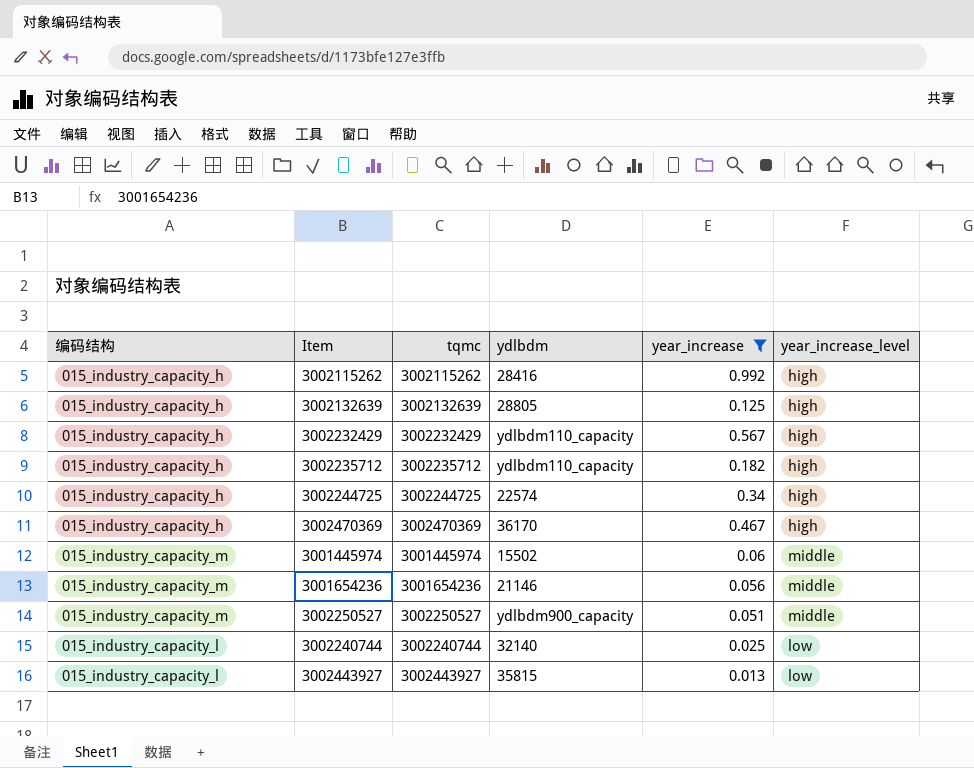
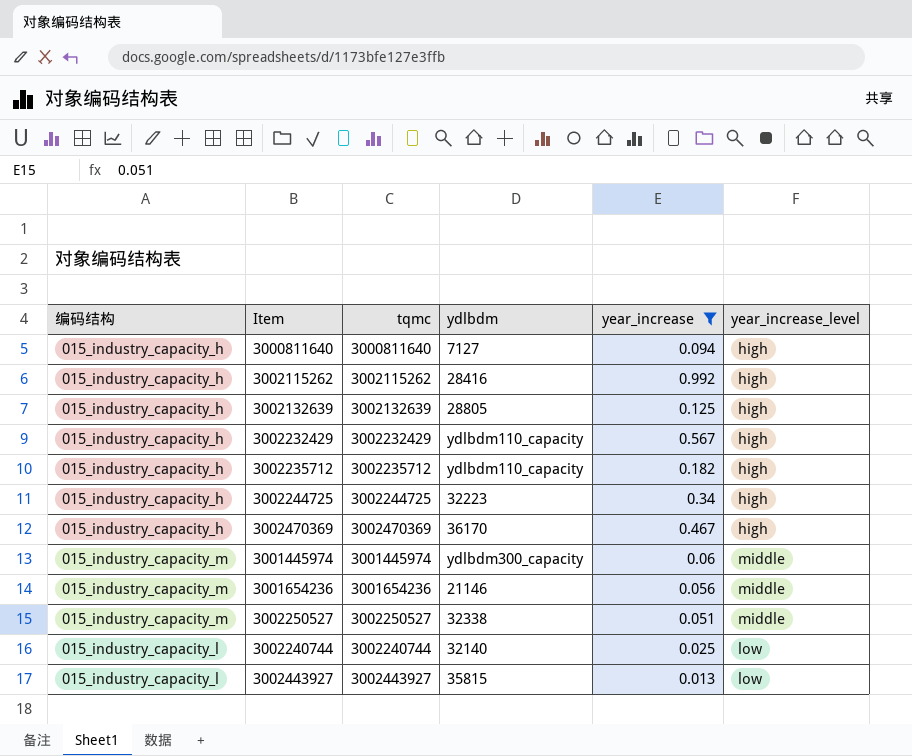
row 3000811640: none -> 015_industry_capacity_h | 3000811640 | 7127 | 0.094 | high
3002244725 | ydlbdm: 22574 -> 32223
3001445974 | ydlbdm: 15502 -> ydlbdm300_capacity
3002250527 | ydlbdm: ydlbdm900_capacity -> 32338

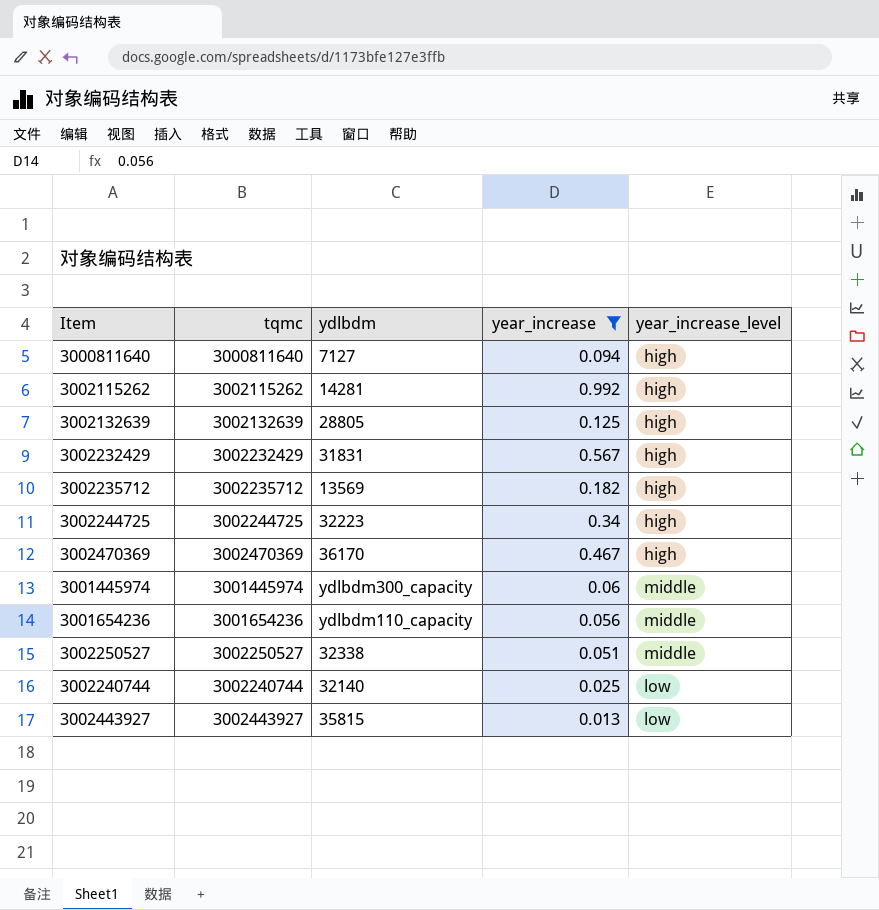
column 编码结构 | position: 1 -> none
3002115262 | ydlbdm: 28416 -> 14281
3002232429 | ydlbdm: ydlbdm110_capacity -> 31831
3002235712 | ydlbdm: ydlbdm110_capacity -> 13569
3001654236 | ydlbdm: 21146 -> ydlbdm110_capacity

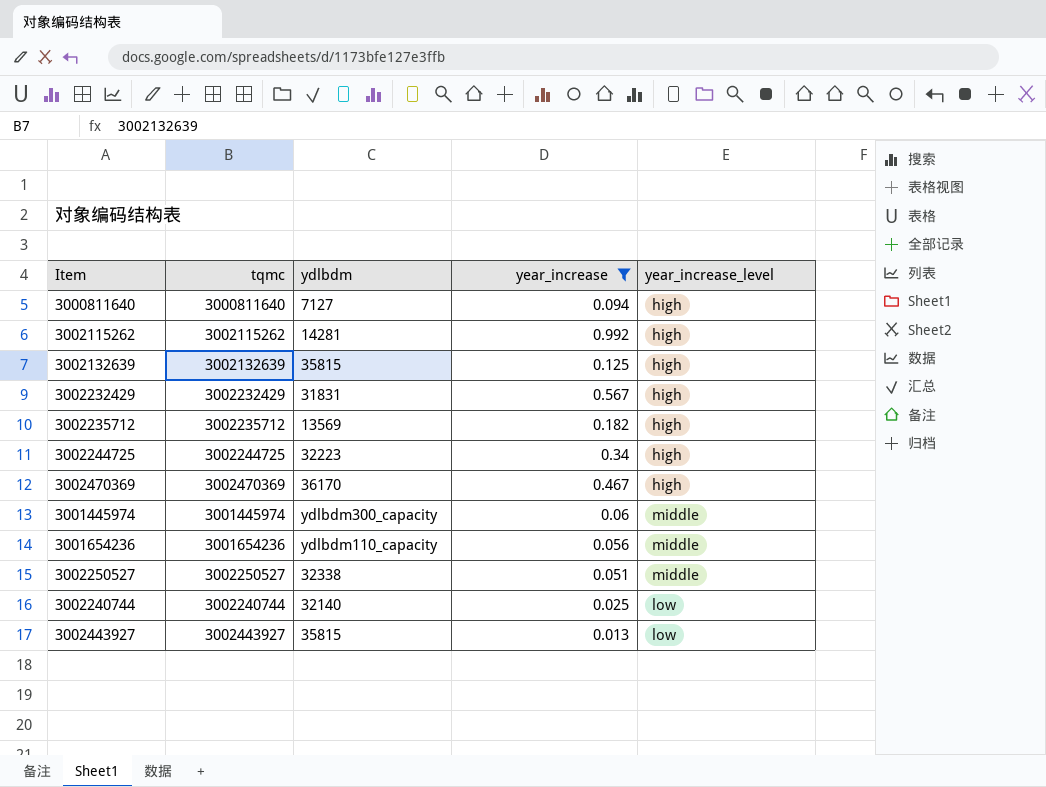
3002132639 | ydlbdm: 28805 -> 35815

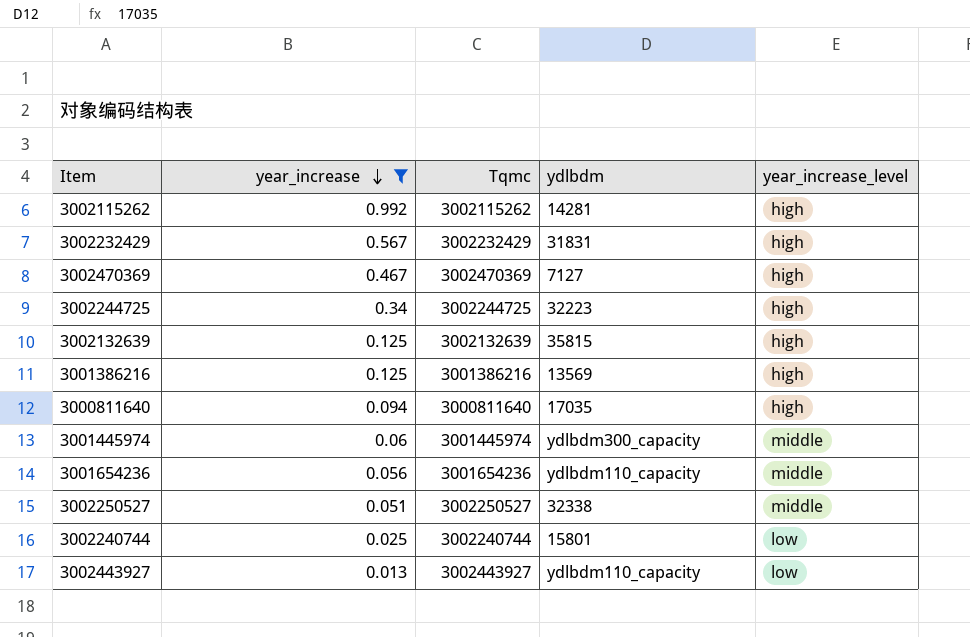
row order: none -> year_increase descending
column year_increase | position: 4 -> 2
column name: tqmc -> Tqmc
row 3002235712: 3002235712 | 13569 | 0.182 | high -> none
3002470369 | ydlbdm: 36170 -> 7127
row 3001386216: none -> 0.125 | 3001386216 | 13569 | high
3000811640 | ydlbdm: 7127 -> 17035
3002240744 | ydlbdm: 32140 -> 15801
3002443927 | ydlbdm: 35815 -> ydlbdm110_capacity

